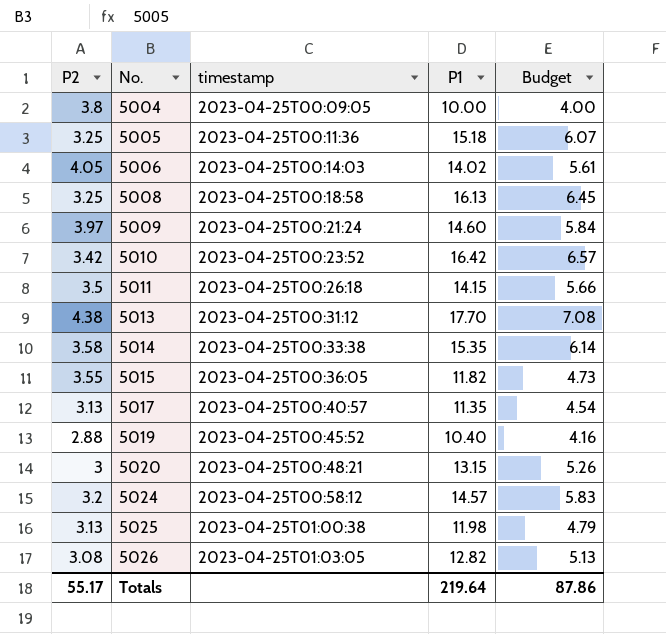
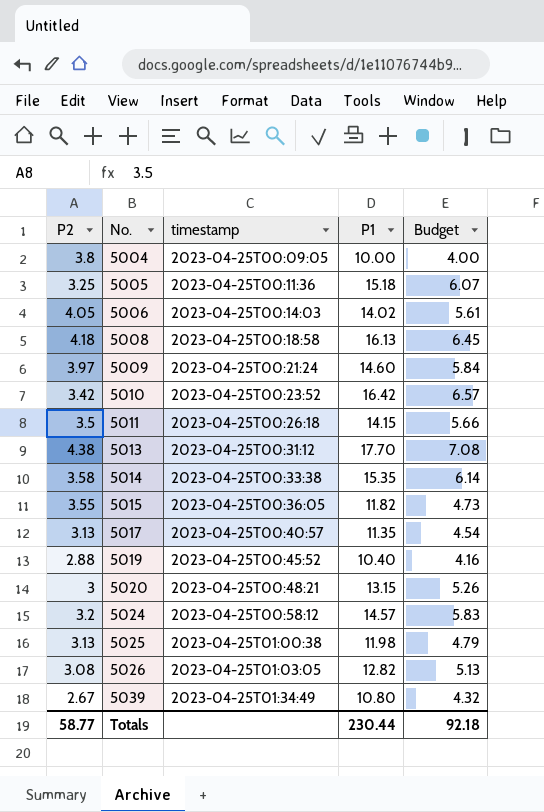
5008 | P2: 3.25 -> 4.18
row 5039: none -> 2.67 | 2023-04-25T01:34:49 | 10.80 | 4.32
Totals | P2: 55.17 -> 58.77
Totals | P1: 219.64 -> 230.44
Totals | Budget: 87.86 -> 92.18

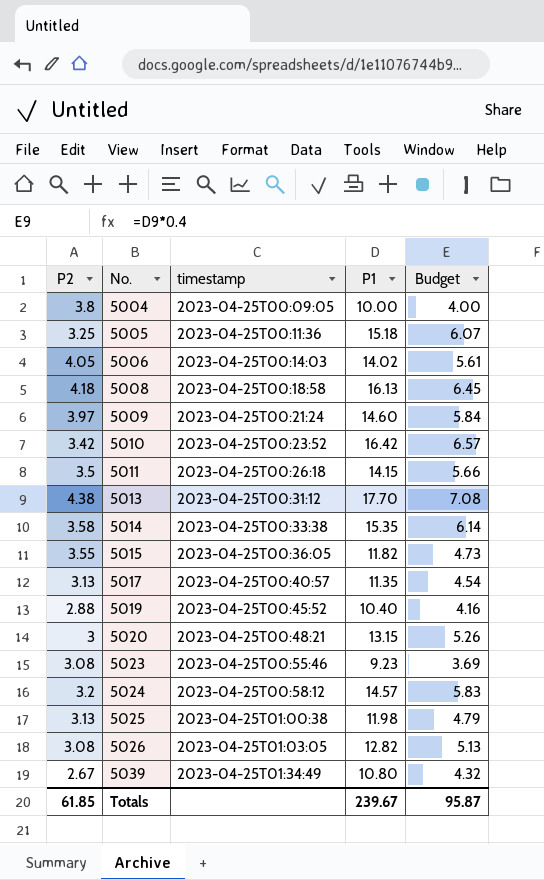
row 5023: none -> 3.08 | 2023-04-25T00:55:46 | 9.23 | 3.69
Totals | P2: 58.77 -> 61.85
Totals | P1: 230.44 -> 239.67
Totals | Budget: 92.18 -> 95.87

